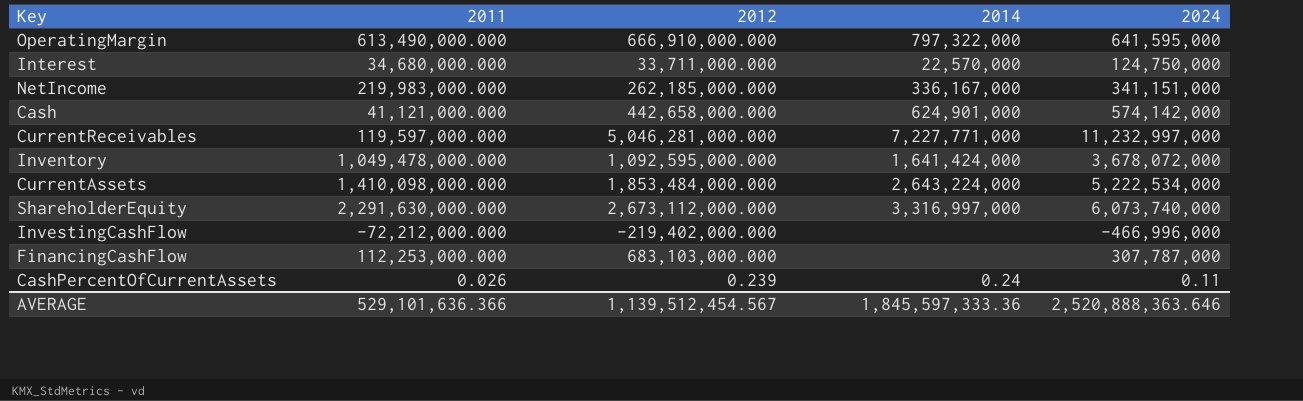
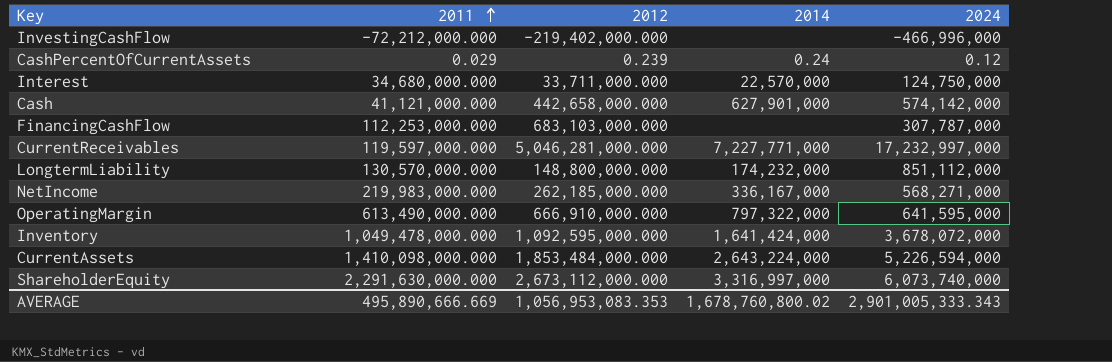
row order: none -> 2011 ascending
CashPercentOfCurrentAssets | 2011: 0.026 -> 0.029
CashPercentOfCurrentAssets | 2024: 0.11 -> 0.12
Cash | 2014: 624,901,000 -> 627,901,000
CurrentReceivables | 2024: 11,232,997,000 -> 17,232,997,000
row LongtermLiability: none -> 130,570,000.000 | 148,800,000.000 | 174,232,000 | 851,112,000
NetIncome | 2024: 341,151,000 -> 568,271,000
CurrentAssets | 2024: 5,222,534,000 -> 5,226,594,000
AVERAGE | 2011: 529,101,636.366 -> 495,890,666.669
AVERAGE | 2012: 1,139,512,454.567 -> 1,056,953,083.353
AVERAGE | 2014: 1,845,597,333.36 -> 1,678,760,800.02
AVERAGE | 2024: 2,520,888,363.646 -> 2,901,005,333.343

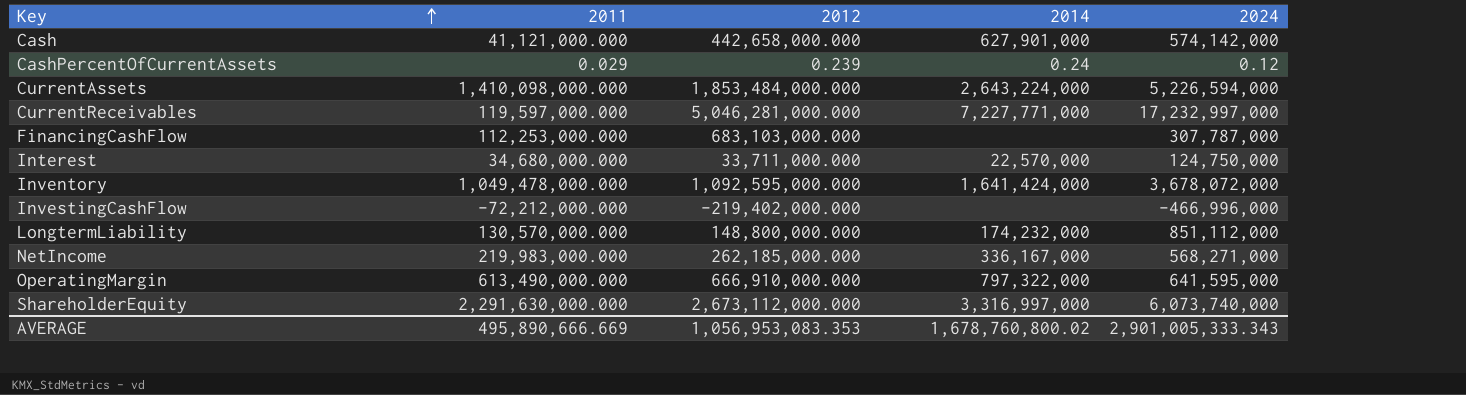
row order: 2011 ascending -> Key ascending

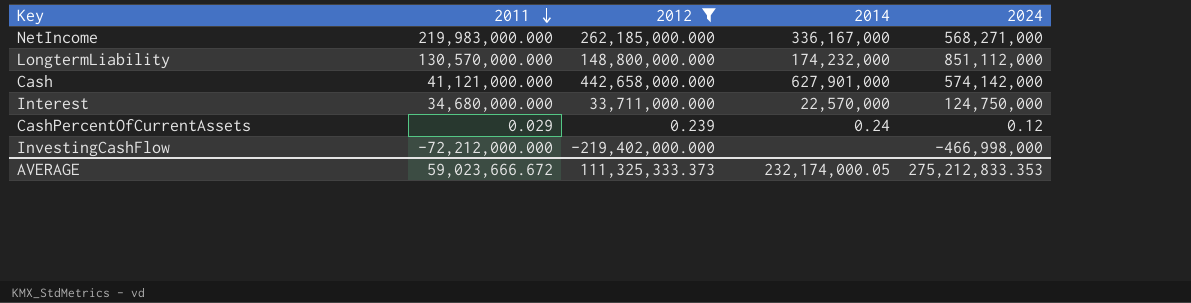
filter: none -> 2012 <= 442,658,000.000
row order: Key ascending -> 2011 descending
InvestingCashFlow | 2024: -466,996,000 -> -466,998,000
AVERAGE | 2011: 495,890,666.669 -> 59,023,666.672
AVERAGE | 2012: 1,056,953,083.353 -> 111,325,333.373
AVERAGE | 2014: 1,678,760,800.02 -> 232,174,000.05
AVERAGE | 2024: 2,901,005,333.343 -> 275,212,833.353

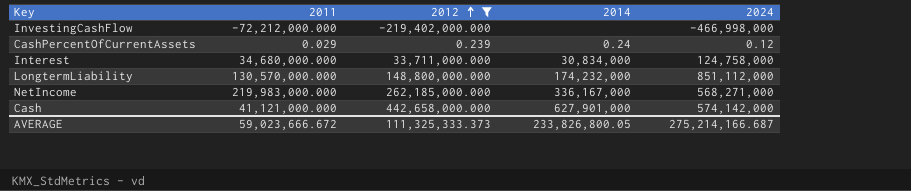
row order: 2011 descending -> 2012 ascending
Interest | 2014: 22,570,000 -> 30,834,000
Interest | 2024: 124,750,000 -> 124,758,000
AVERAGE | 2014: 232,174,000.05 -> 233,826,800.05
AVERAGE | 2024: 275,212,833.353 -> 275,214,166.687

